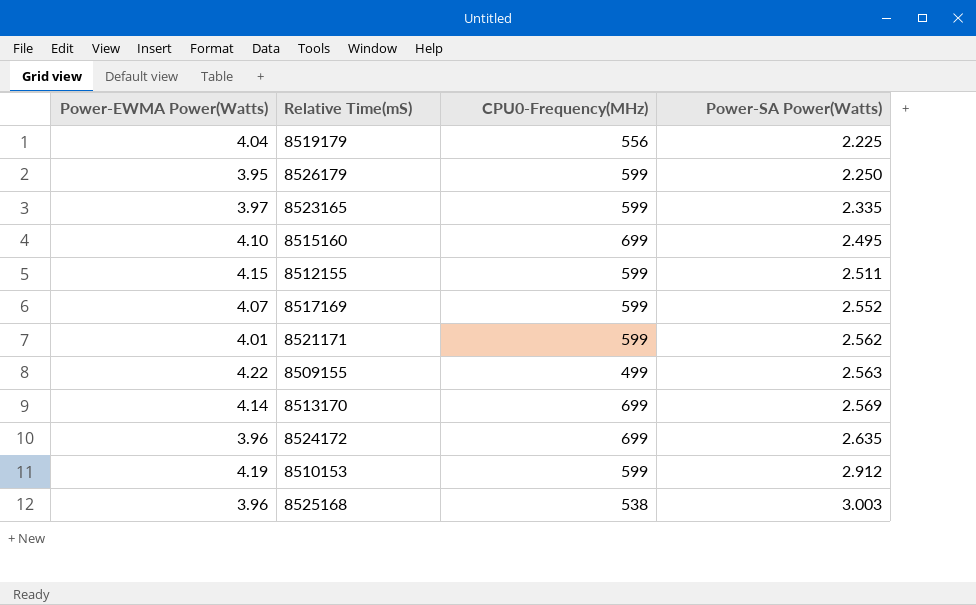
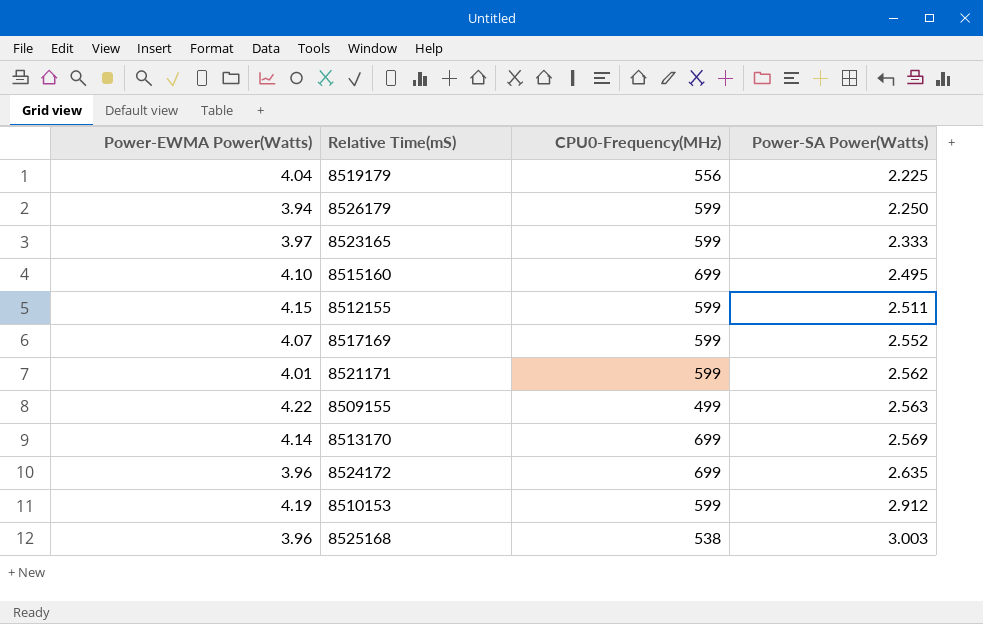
8526179 | Power-EWMA Power(Watts): 3.95 -> 3.94
8523165 | Power-SA Power(Watts): 2.335 -> 2.333

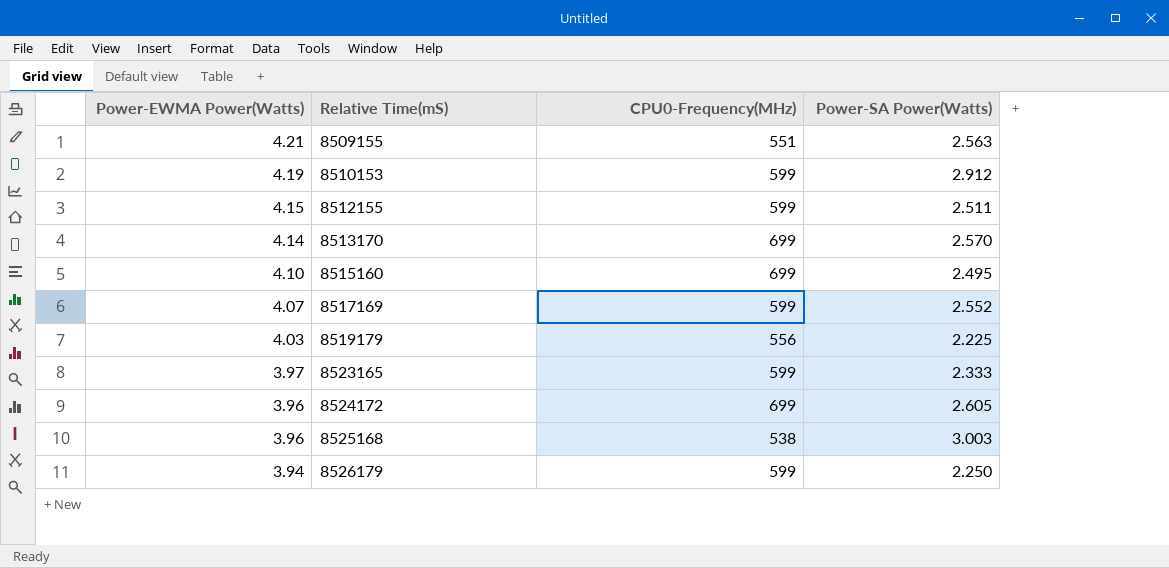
row order: Power-SA Power(Watts) ascending -> Power-EWMA Power(Watts) descending
row 8521171: 4.01 | 599 | 2.562 -> none
8509155 | Power-EWMA Power(Watts): 4.22 -> 4.21
8509155 | CPU0-Frequency(MHz): 499 -> 551
8513170 | Power-SA Power(Watts): 2.569 -> 2.570
8519179 | Power-EWMA Power(Watts): 4.04 -> 4.03
8524172 | Power-SA Power(Watts): 2.635 -> 2.605

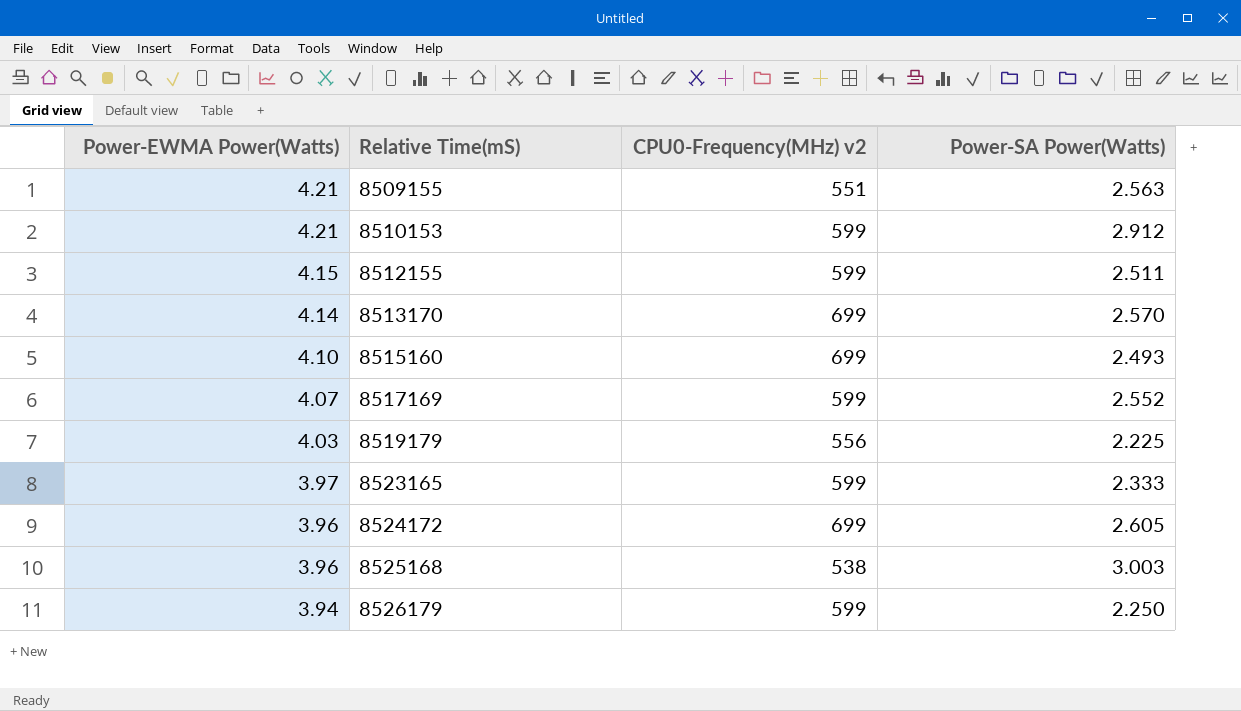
column name: CPU0-Frequency(MHz) -> CPU0-Frequency(MHz) v2
8510153 | Power-EWMA Power(Watts): 4.19 -> 4.21
8515160 | Power-SA Power(Watts): 2.495 -> 2.493

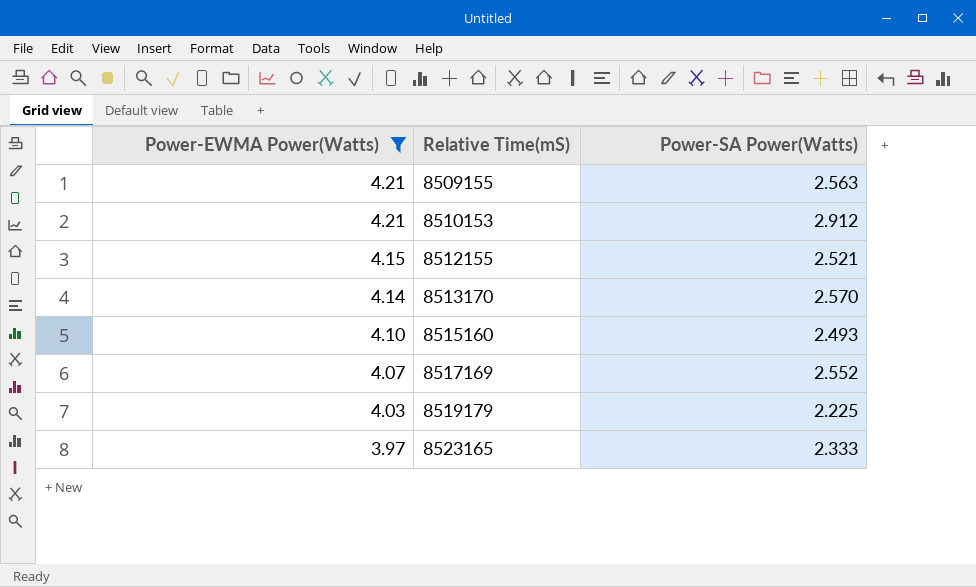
filter: none -> Power-EWMA Power(Watts) >= 3.97
column CPU0-Frequency(MHz) v2 | position: 3 -> none
8512155 | Power-SA Power(Watts): 2.511 -> 2.521

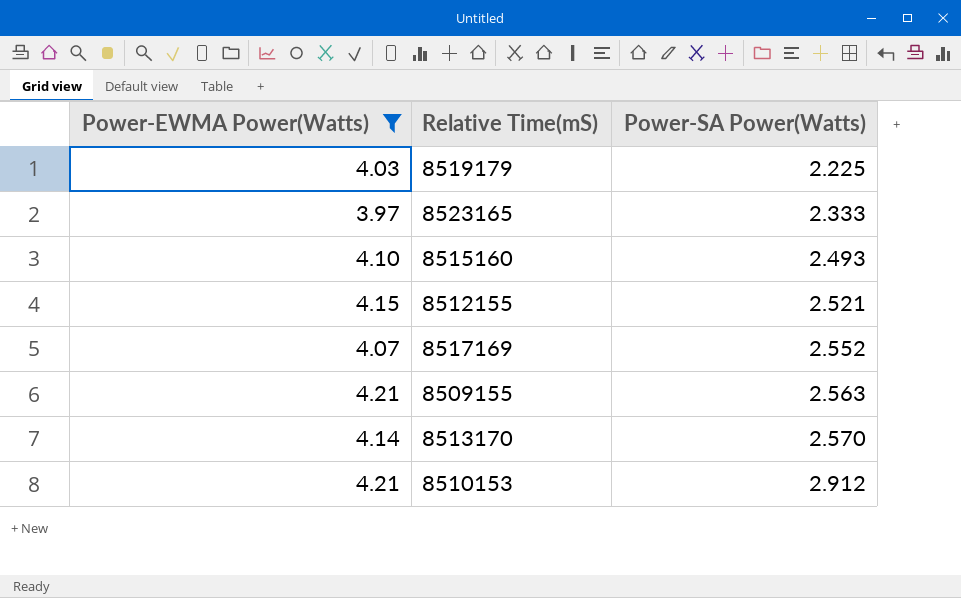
row order: Power-EWMA Power(Watts) descending -> Power-SA Power(Watts) ascending

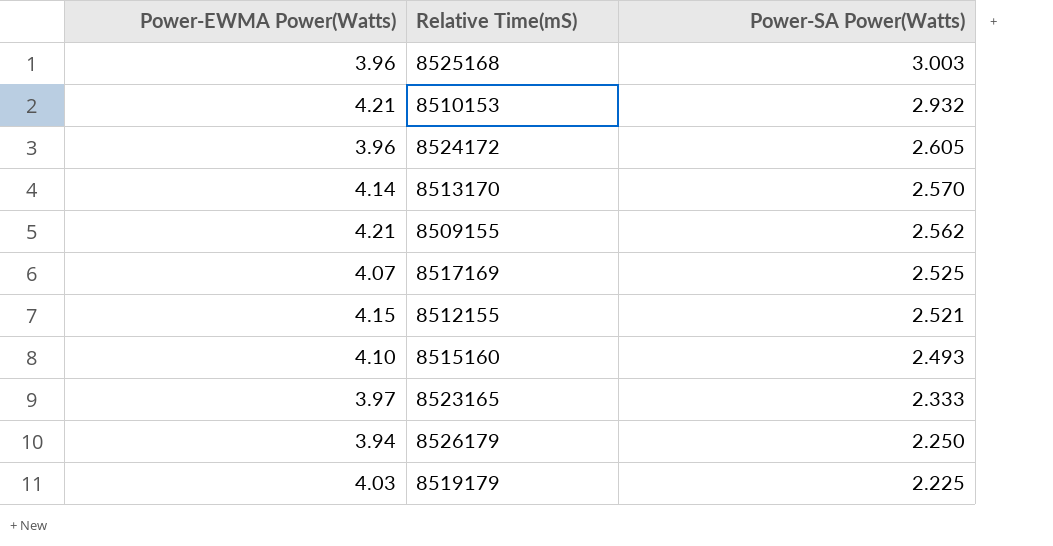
filter: Power-EWMA Power(Watts) >= 3.97 -> none
row order: Power-SA Power(Watts) ascending -> Power-SA Power(Watts) descending
8510153 | Power-SA Power(Watts): 2.912 -> 2.932
8509155 | Power-SA Power(Watts): 2.563 -> 2.562
8517169 | Power-SA Power(Watts): 2.552 -> 2.525

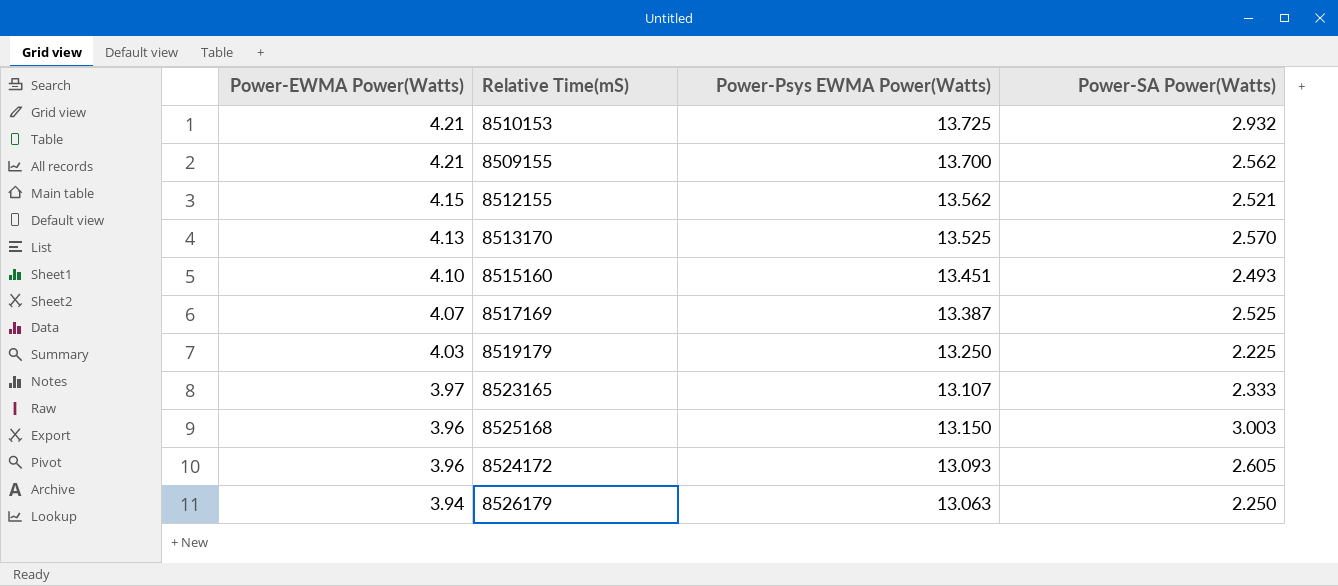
row order: Power-SA Power(Watts) descending -> Power-EWMA Power(Watts) descending
column Power-Psys EWMA Power(Watts) | position: none -> 3
8513170 | Power-EWMA Power(Watts): 4.14 -> 4.13

